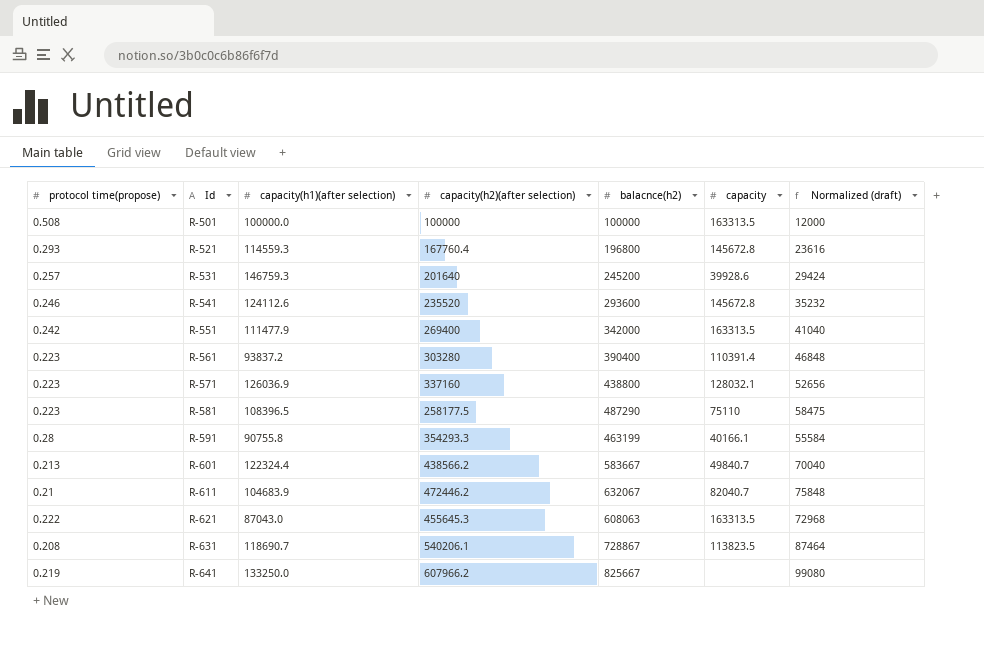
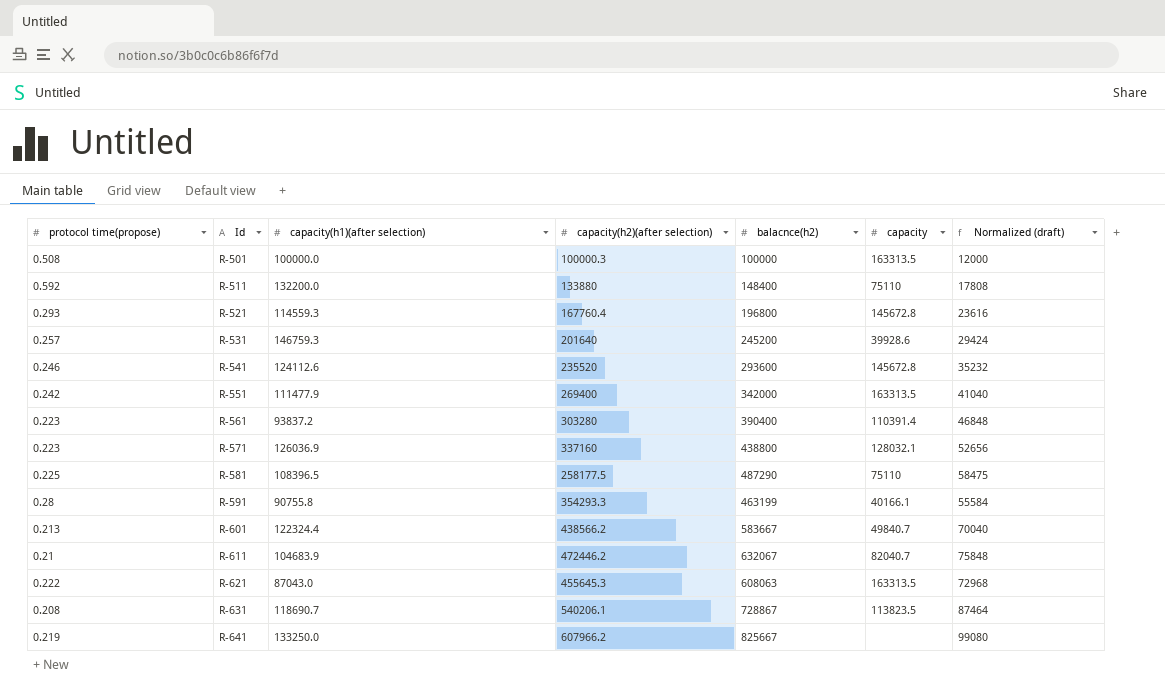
R-501 | capacity(h2)(after selection): 100000 -> 100000.3
row R-511: none -> 0.592 | 132200.0 | 133880 | 148400 | 75110 | 17808
R-581 | protocol time(propose): 0.223 -> 0.225

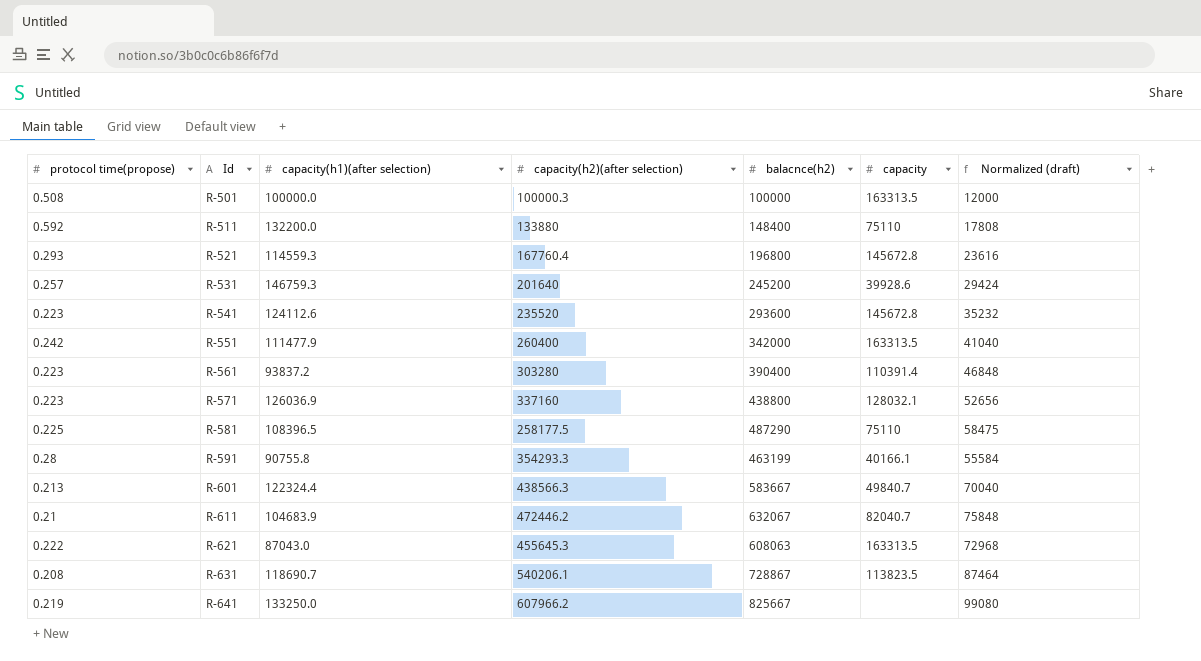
R-541 | protocol time(propose): 0.246 -> 0.223
R-551 | capacity(h2)(after selection): 269400 -> 260400
R-601 | capacity(h2)(after selection): 438566.2 -> 438566.3

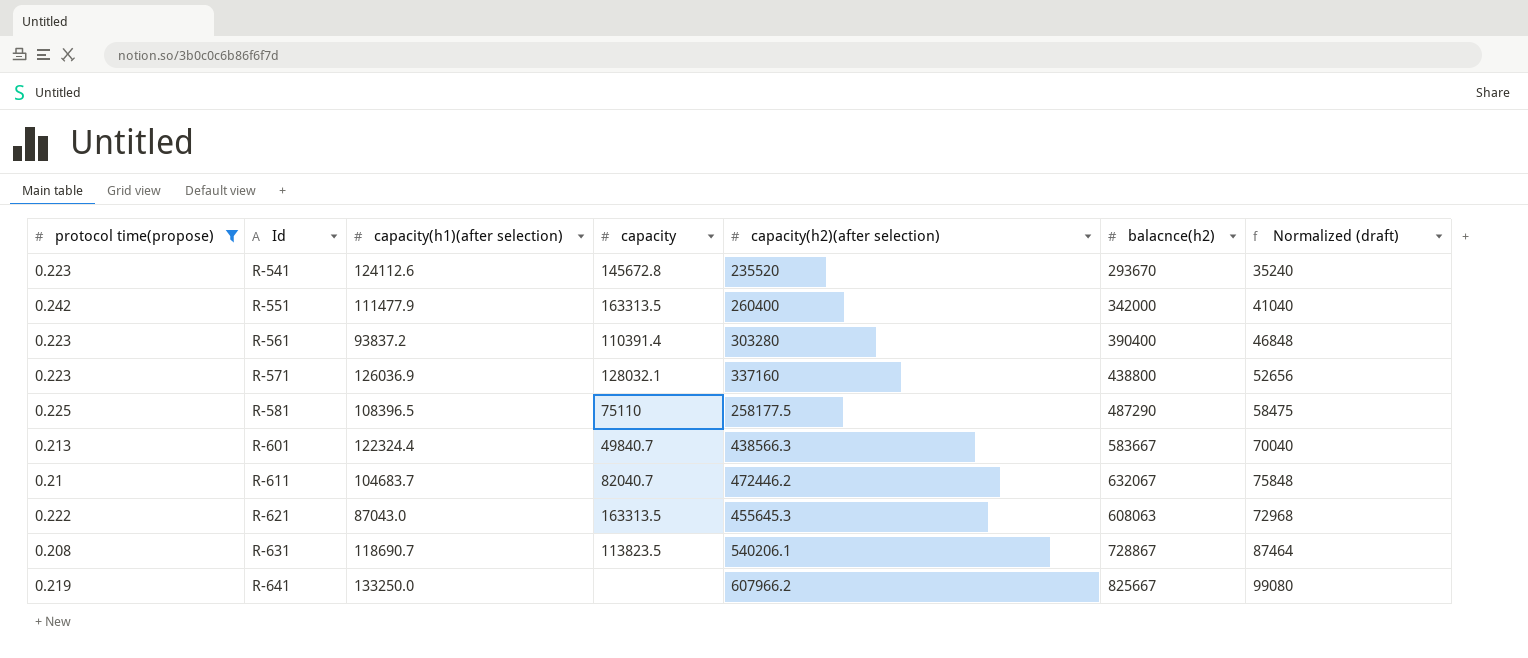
filter: none -> protocol time(propose) <= 0.242
column capacity | position: 6 -> 4
R-541 | balacnce(h2): 293600 -> 293670
R-541 | Normalized (draft): 35232 -> 35240
R-611 | capacity(h1)(after selection): 104683.9 -> 104683.7

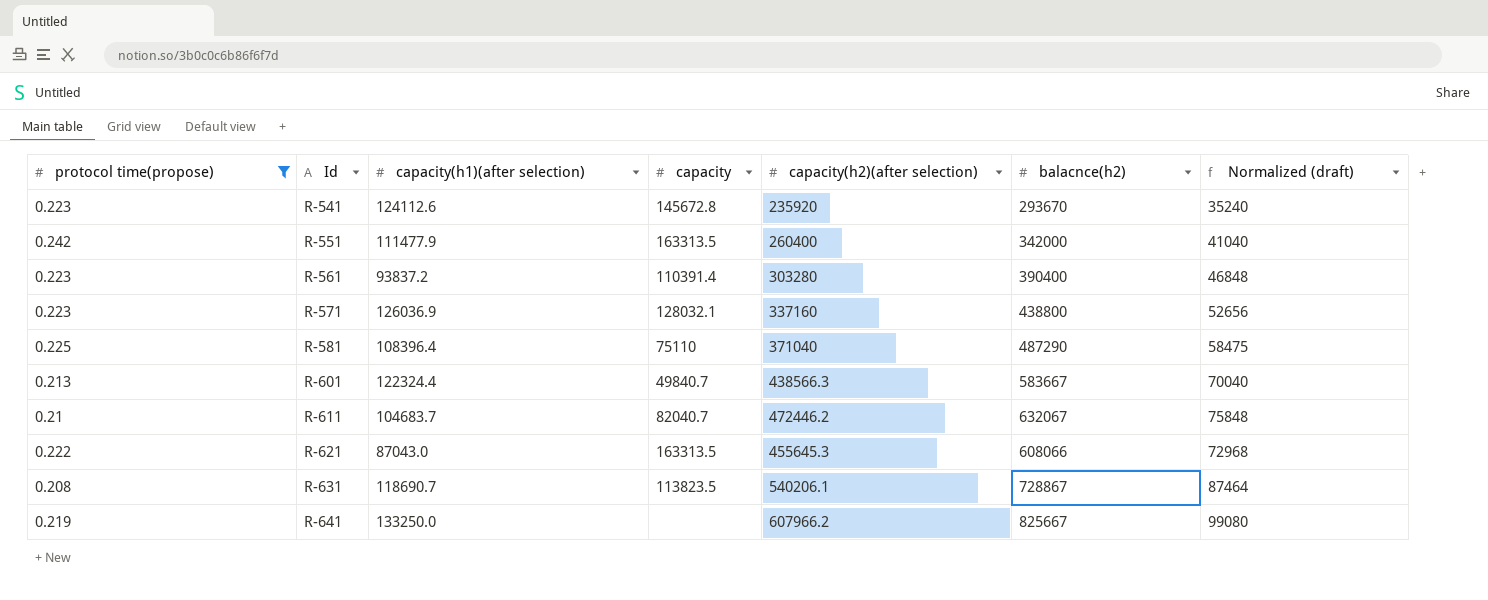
R-541 | capacity(h2)(after selection): 235520 -> 235920
R-581 | capacity(h1)(after selection): 108396.5 -> 108396.4
R-581 | capacity(h2)(after selection): 258177.5 -> 371040
R-621 | balacnce(h2): 608063 -> 608066

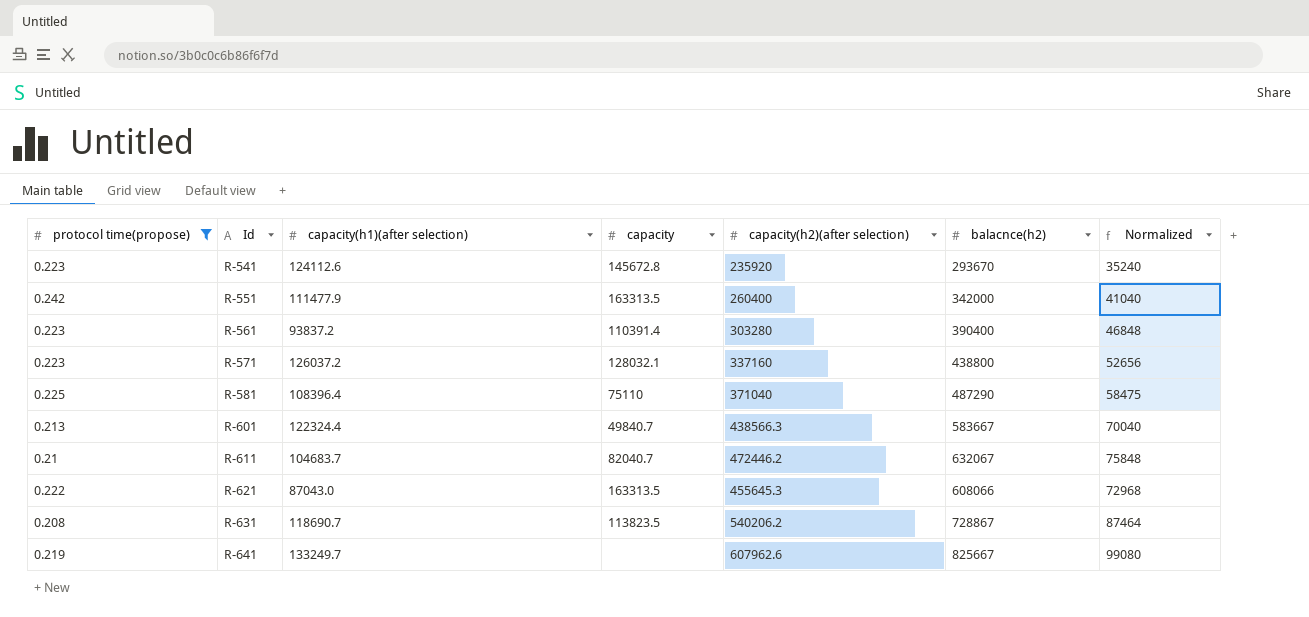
column name: Normalized (draft) -> Normalized
R-571 | capacity(h1)(after selection): 126036.9 -> 126037.2
R-631 | capacity(h2)(after selection): 540206.1 -> 540206.2
R-641 | capacity(h1)(after selection): 133250.0 -> 133249.7
R-641 | capacity(h2)(after selection): 607966.2 -> 607962.6

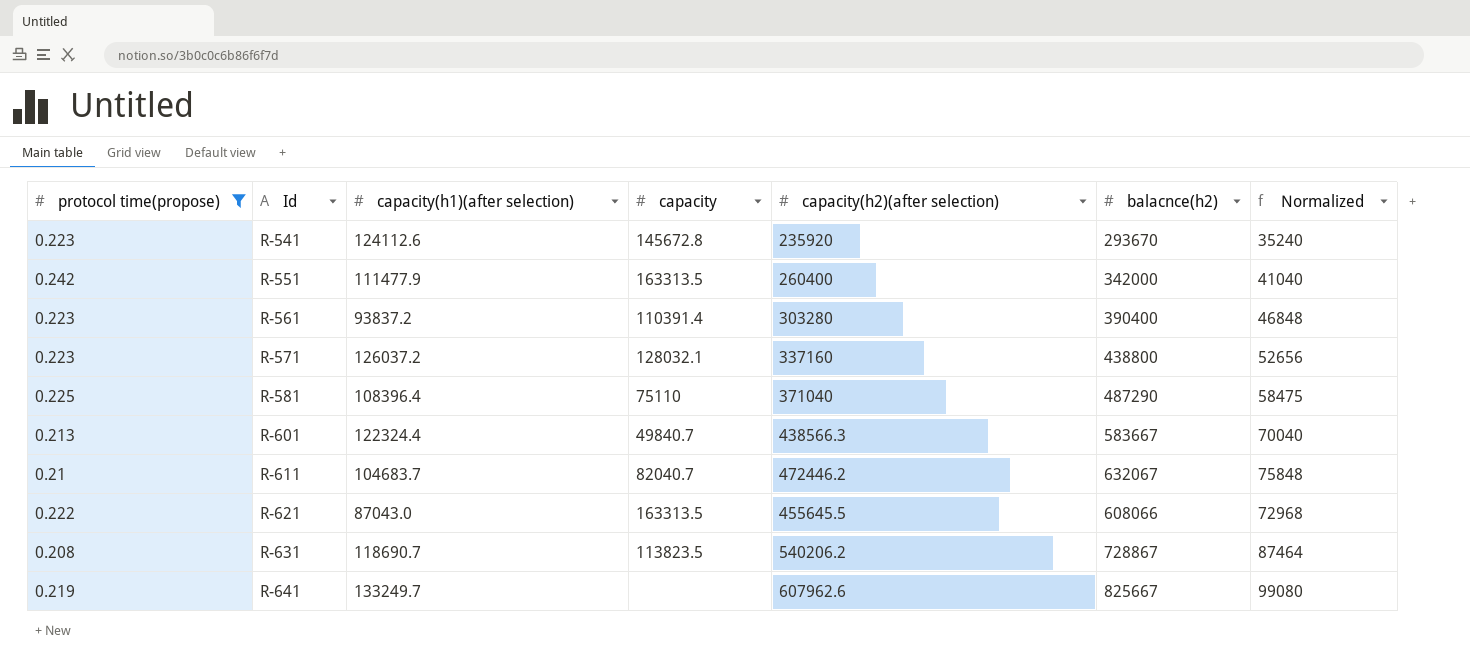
R-621 | capacity(h2)(after selection): 455645.3 -> 455645.5

